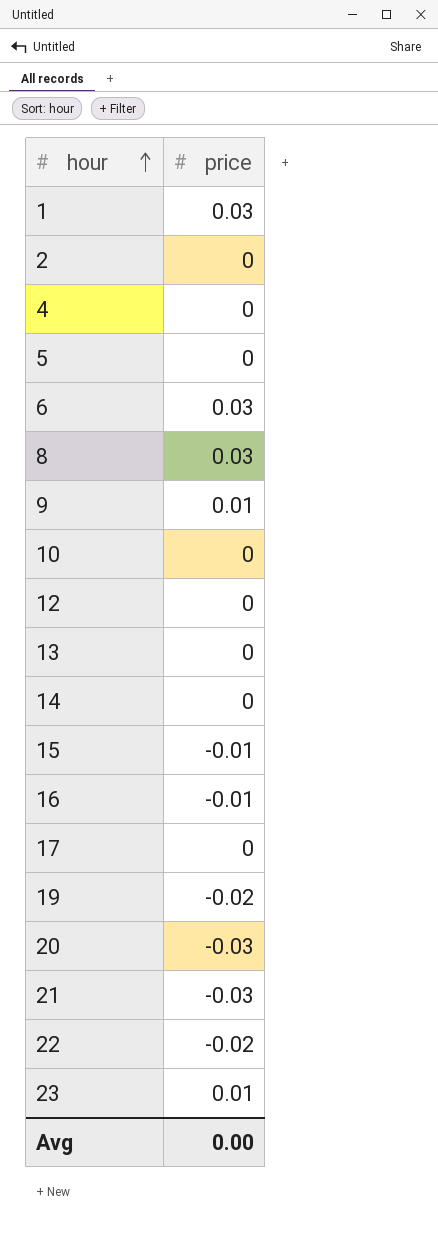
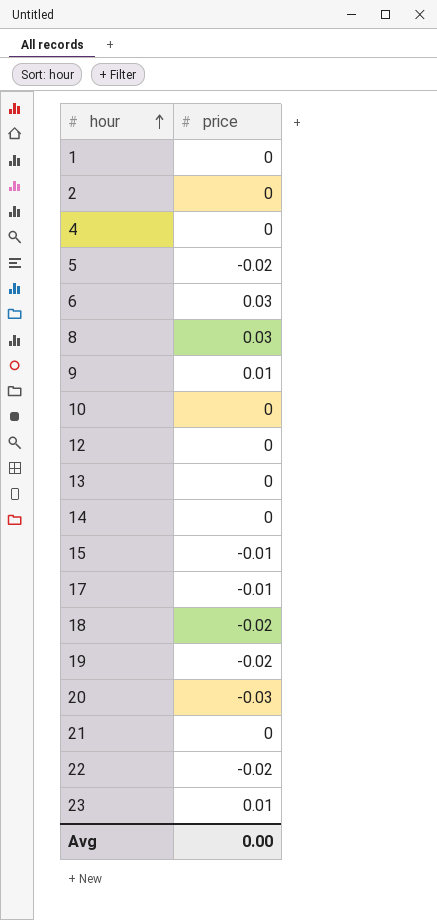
row 16: -0.01 -> none
1 | price: 0.03 -> 0
5 | price: 0 -> -0.02
17 | price: 0 -> -0.01
row 18: none -> -0.02
21 | price: -0.03 -> 0

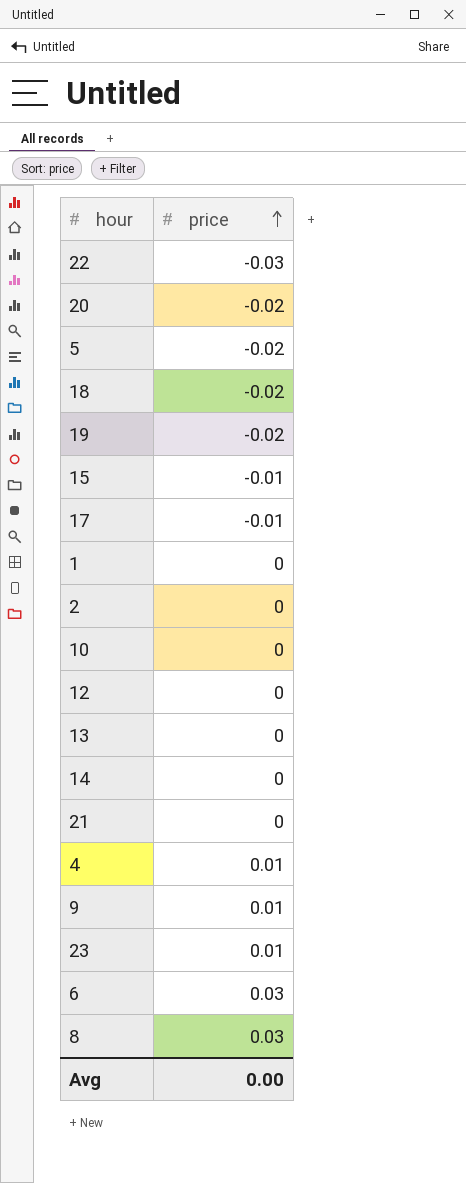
row order: hour ascending -> price ascending
22 | price: -0.02 -> -0.03
20 | price: -0.03 -> -0.02
4 | price: 0 -> 0.01

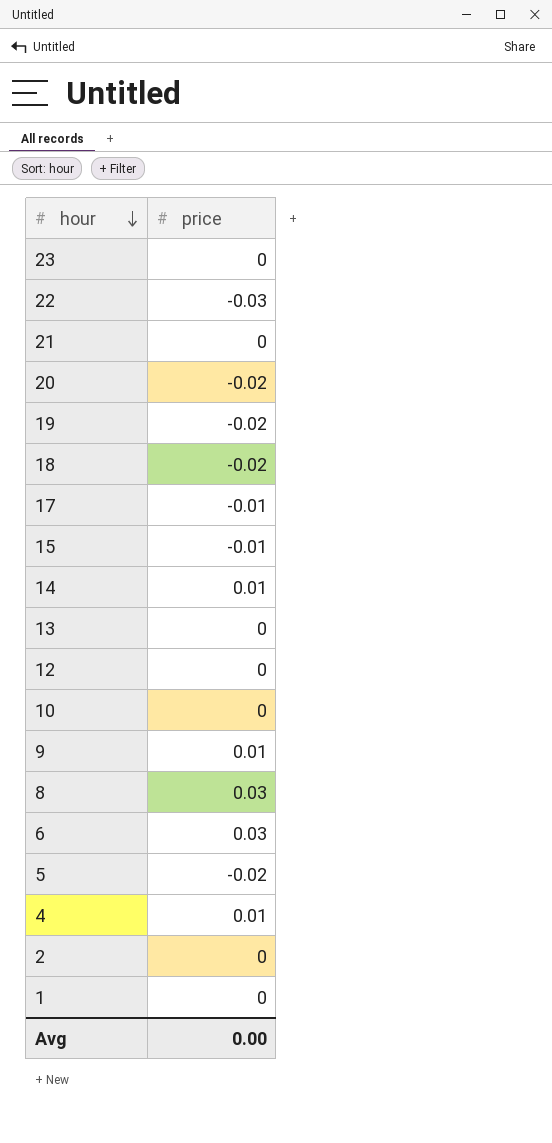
row order: price ascending -> hour descending
23 | price: 0.01 -> 0
14 | price: 0 -> 0.01

